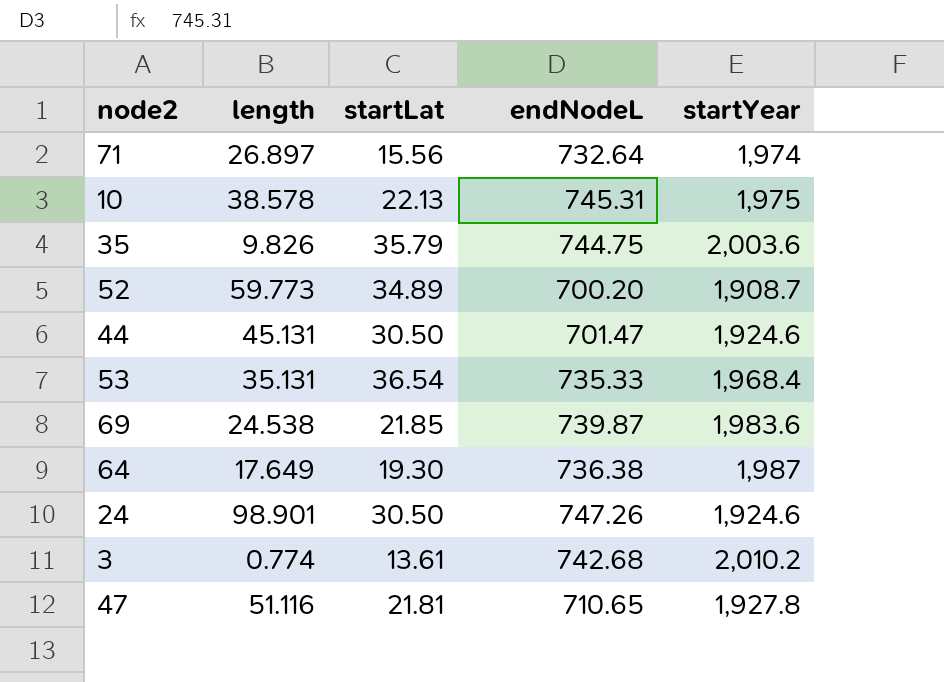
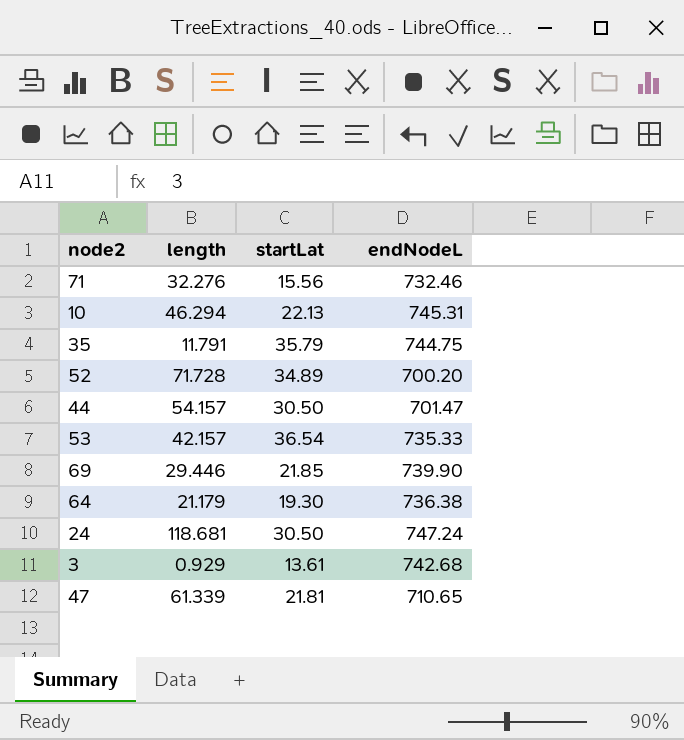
column startYear | position: 5 -> none
71 | length: 26.897 -> 32.276
71 | endNodeL: 732.64 -> 732.46
10 | length: 38.578 -> 46.294
35 | length: 9.826 -> 11.791
52 | length: 59.773 -> 71.728
44 | length: 45.131 -> 54.157
53 | length: 35.131 -> 42.157
69 | length: 24.538 -> 29.446
69 | endNodeL: 739.87 -> 739.90
64 | length: 17.649 -> 21.179
24 | length: 98.901 -> 118.681
24 | endNodeL: 747.26 -> 747.24
3 | length: 0.774 -> 0.929
47 | length: 51.116 -> 61.339

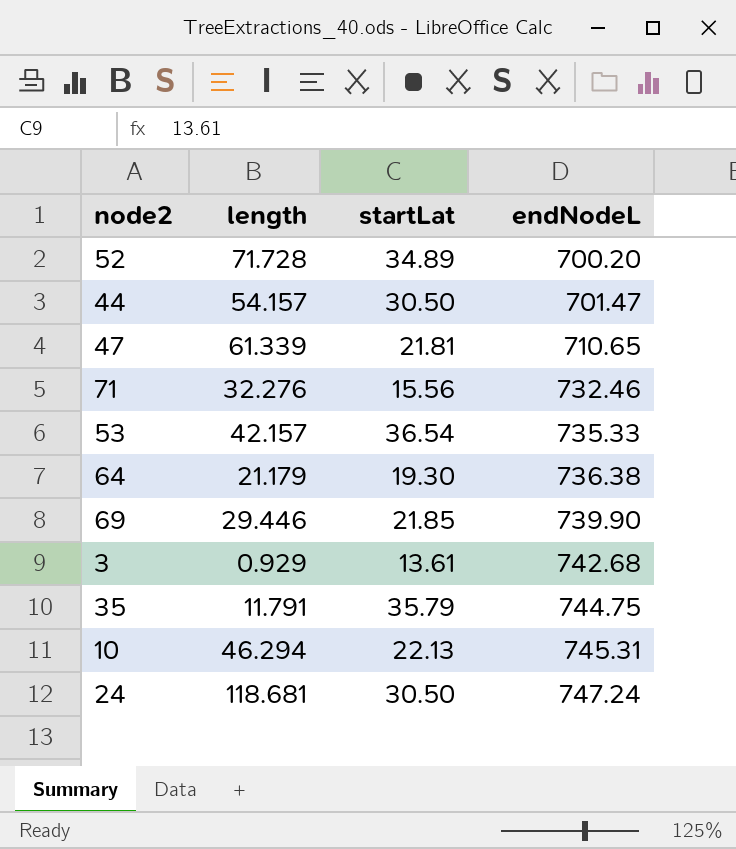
row order: none -> endNodeL ascending

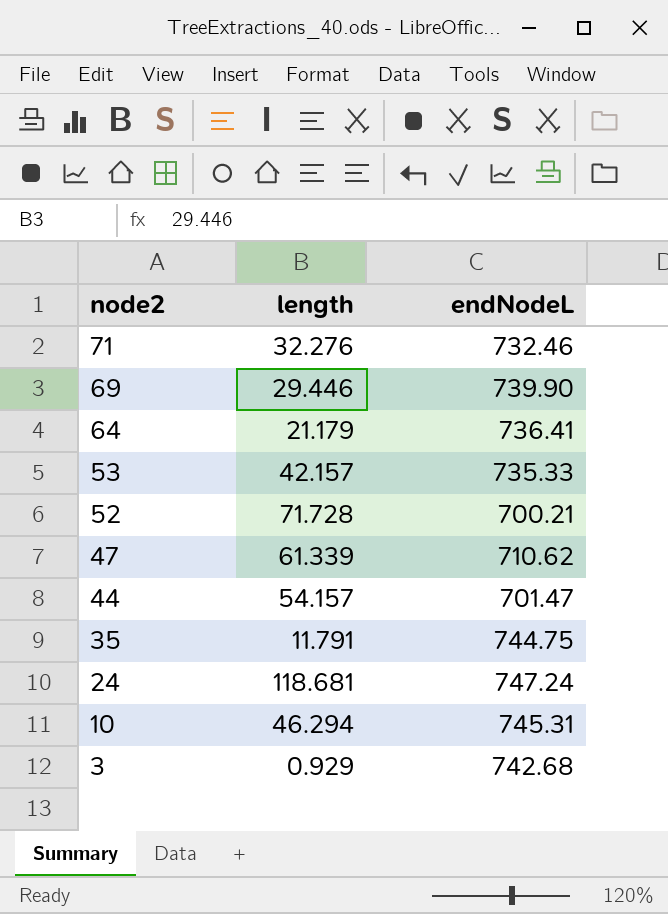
row order: endNodeL ascending -> node2 descending
column startLat | position: 3 -> none
64 | endNodeL: 736.38 -> 736.41
52 | endNodeL: 700.20 -> 700.21
47 | endNodeL: 710.65 -> 710.62

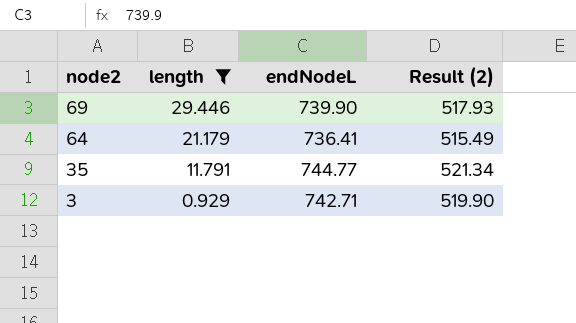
filter: none -> length <= 29.446
column Result (2) | formula: none -> [endNodeL] * 0.7
35 | endNodeL: 744.75 -> 744.77
3 | endNodeL: 742.68 -> 742.71

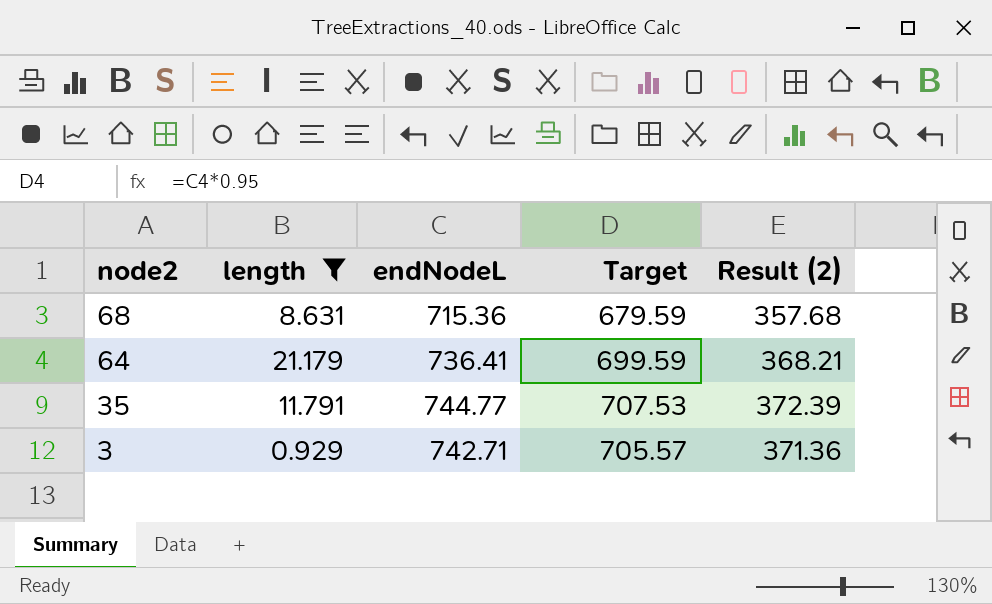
column Target | formula: none -> [endNodeL] * 0.95
column Result (2) | formula: [endNodeL] * 0.7 -> [endNodeL] * 0.5
row 69: 29.446 | 739.90 | 517.93 -> none
row 68: none -> 8.631 | 715.36 | 679.59 | 357.68

